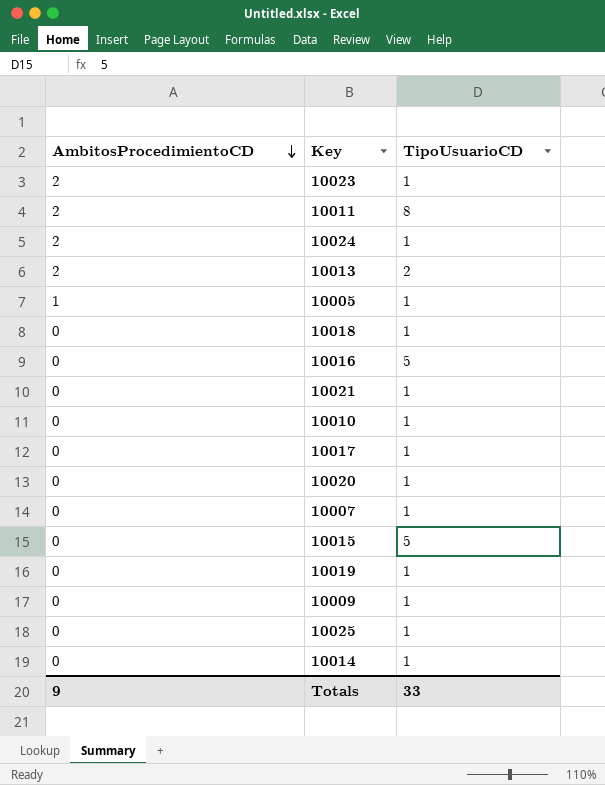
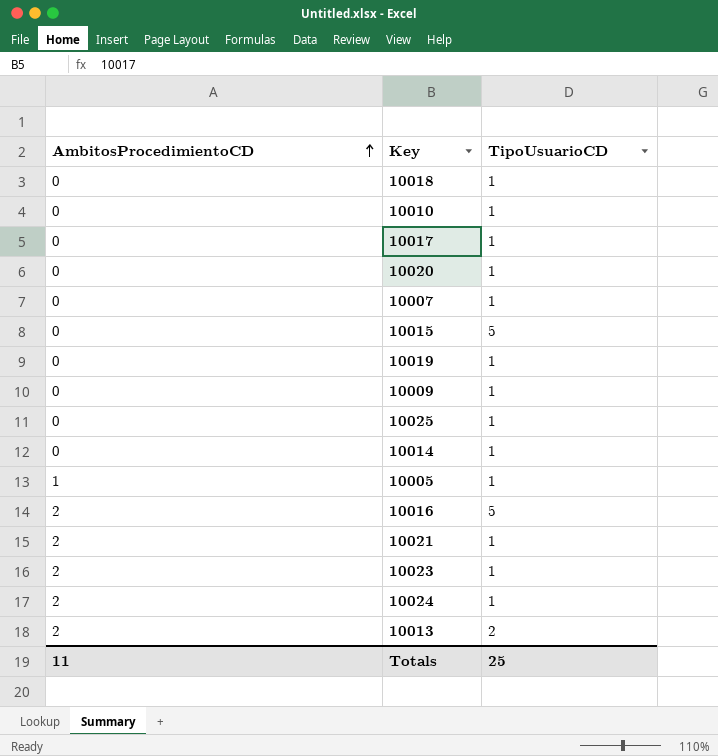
row order: AmbitosProcedimientoCD descending -> AmbitosProcedimientoCD ascending
row 10011: 2 | 8 -> none
10016 | AmbitosProcedimientoCD: 0 -> 2
10021 | AmbitosProcedimientoCD: 0 -> 2
Totals | AmbitosProcedimientoCD: 9 -> 11
Totals | TipoUsuarioCD: 33 -> 25

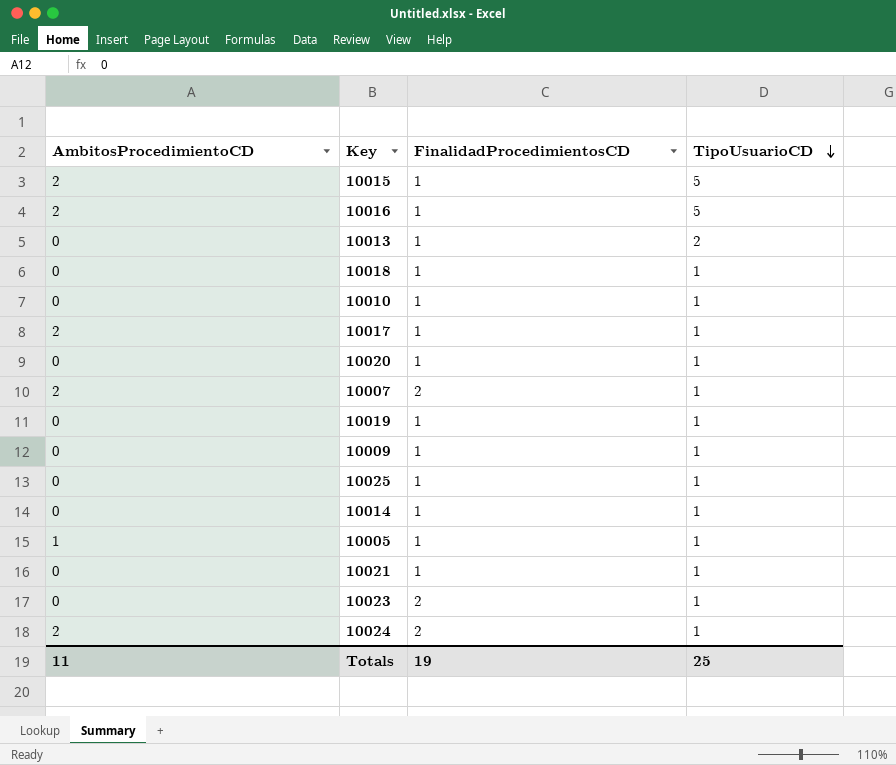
row order: AmbitosProcedimientoCD ascending -> TipoUsuarioCD descending
column FinalidadProcedimientosCD | position: none -> 3
10015 | AmbitosProcedimientoCD: 0 -> 2
10013 | AmbitosProcedimientoCD: 2 -> 0
10017 | AmbitosProcedimientoCD: 0 -> 2
10007 | AmbitosProcedimientoCD: 0 -> 2
10021 | AmbitosProcedimientoCD: 2 -> 0
10023 | AmbitosProcedimientoCD: 2 -> 0

